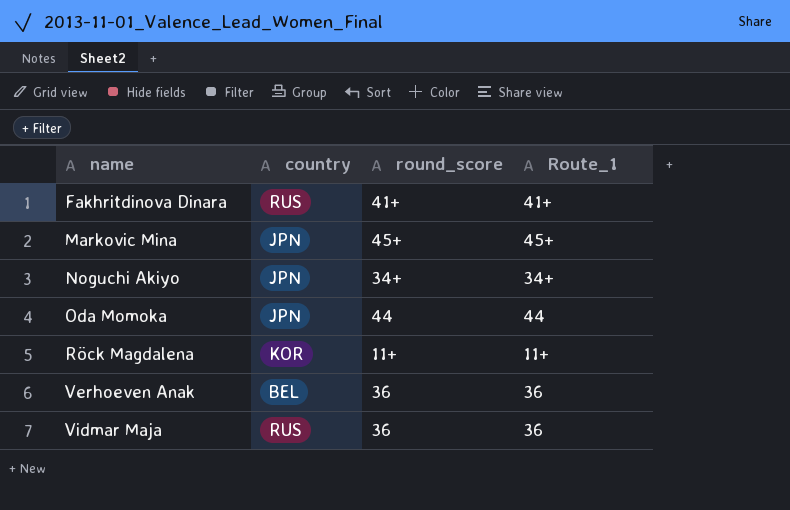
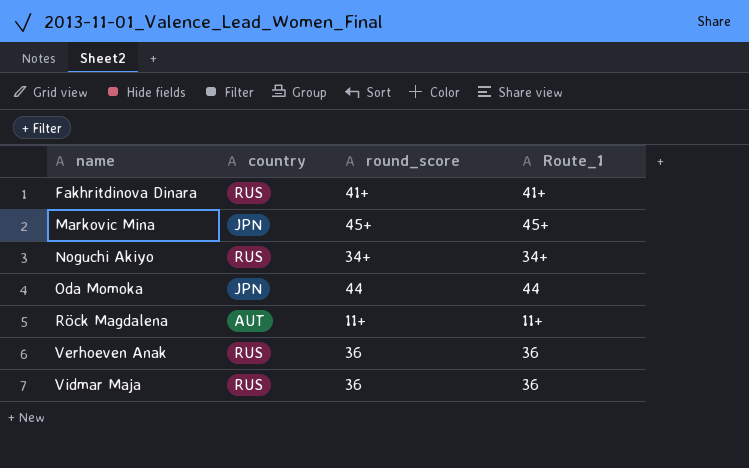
Noguchi Akiyo | country: JPN -> RUS
Röck Magdalena | country: KOR -> AUT
Verhoeven Anak | country: BEL -> RUS

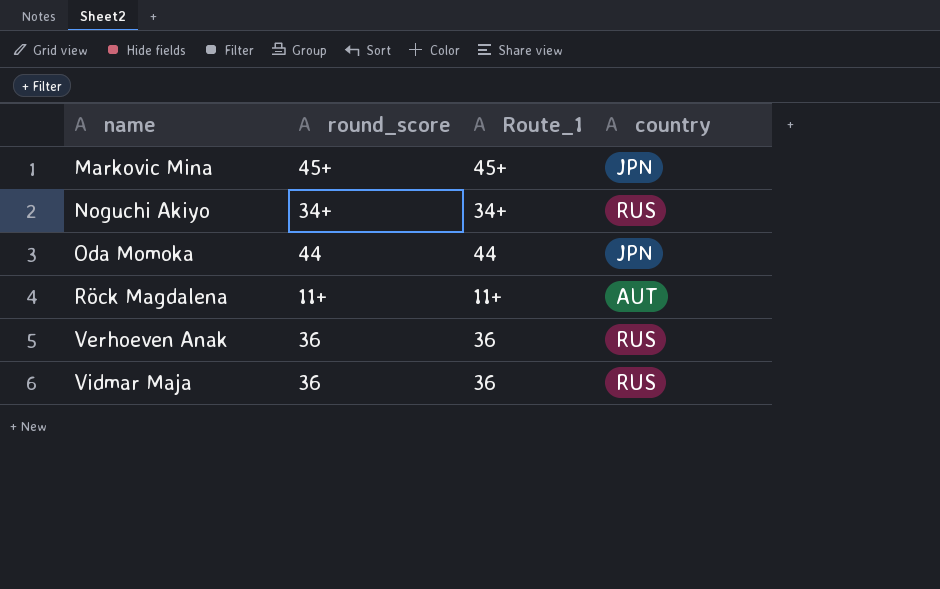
column country | position: 2 -> 4
row Fakhritdinova Dinara: RUS | 41+ | 41+ -> none

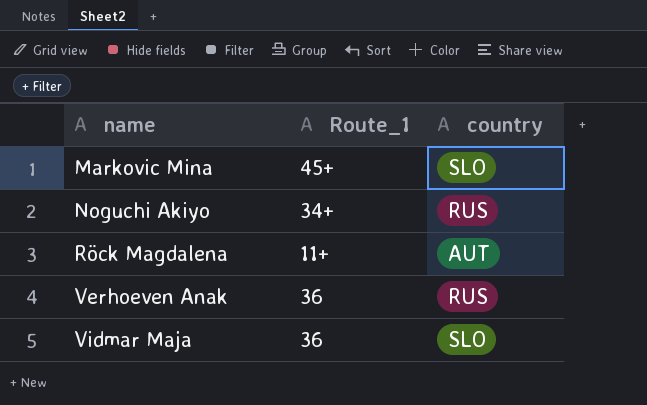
column round_score | position: 2 -> none
row Oda Momoka: 44 | 44 | JPN -> none
Markovic Mina | country: JPN -> SLO
Vidmar Maja | country: RUS -> SLO

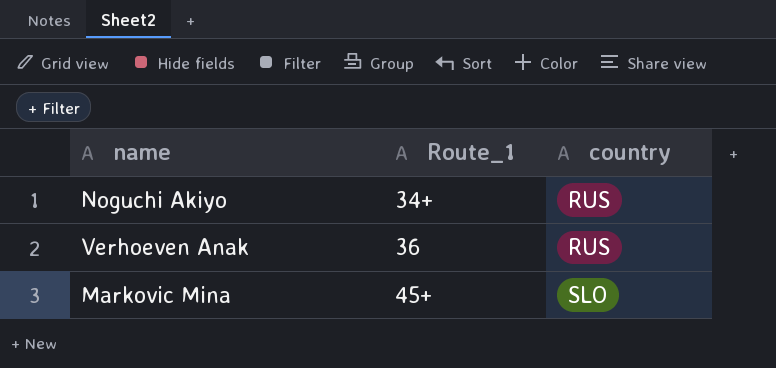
row order: name ascending -> Route_1 ascending
row Röck Magdalena: 11+ | AUT -> none
row Vidmar Maja: 36 | SLO -> none

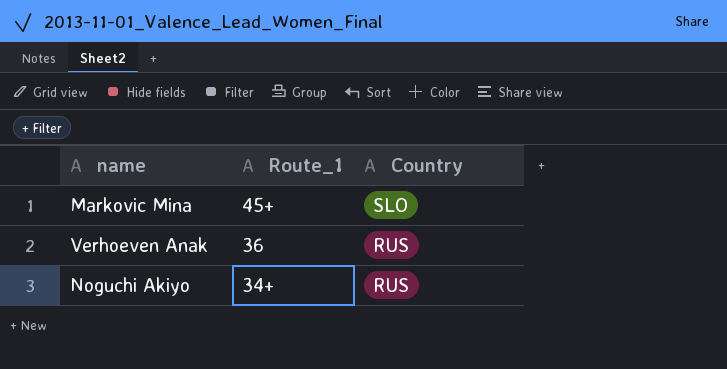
row order: Route_1 ascending -> Route_1 descending
column name: country -> Country

